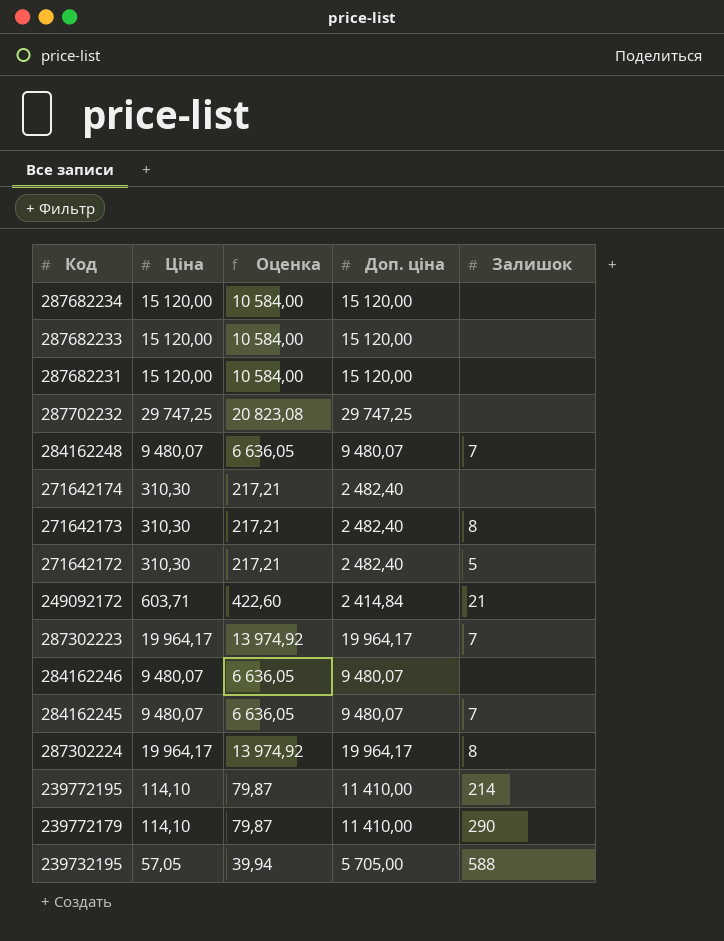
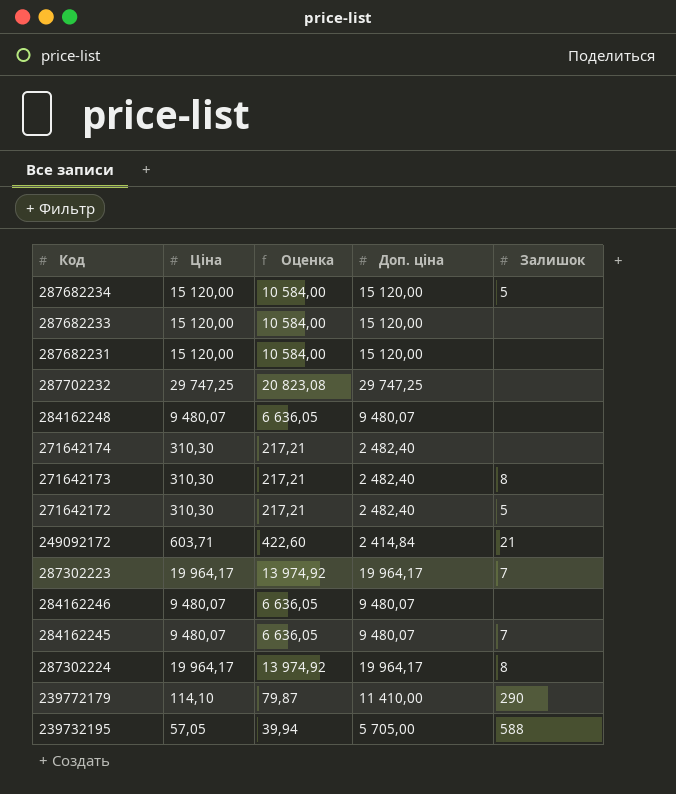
row 239772195: 114,10 | 79,87 | 11 410,00 | 214 -> none
287682234 | Залишок: none -> 5
284162248 | Залишок: 7 -> none

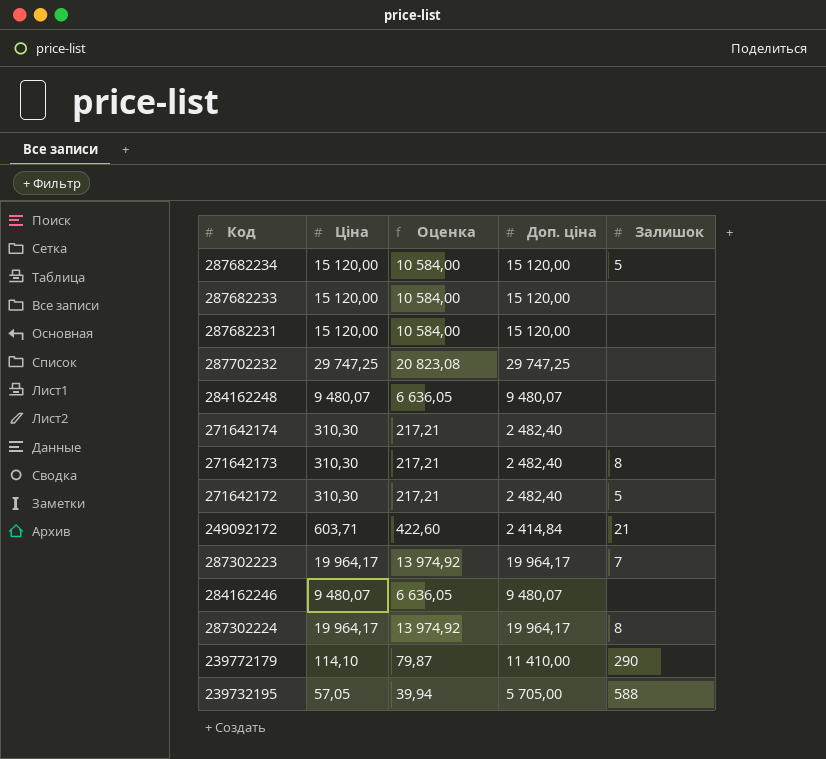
row 284162245: 9 480,07 | 6 636,05 | 9 480,07 | 7 -> none

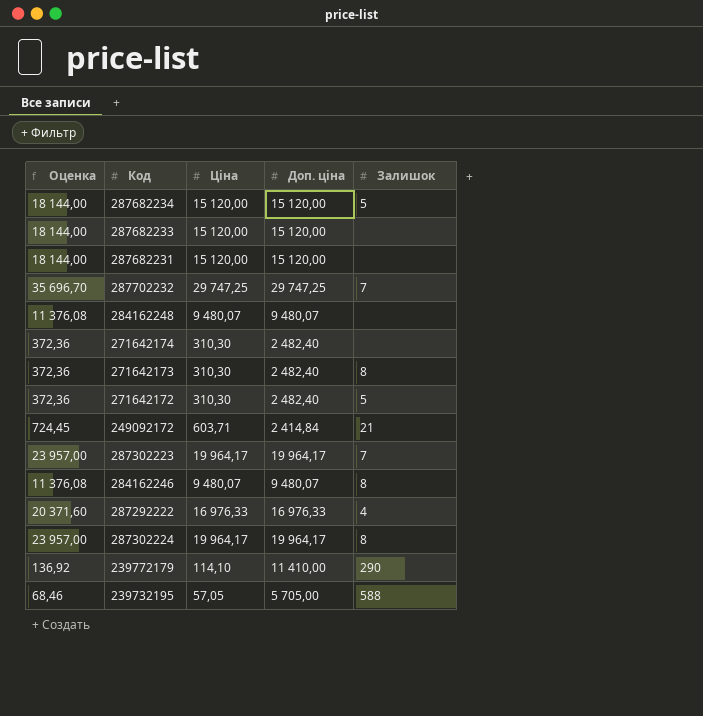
column Оценка | formula: [Ціна] * 0,7 -> [Ціна] * 1,2
column Оценка | position: 3 -> 1
287702232 | Залишок: none -> 7
284162246 | Залишок: none -> 8
row 287292222: none -> 20 371,60 | 16 976,33 | 16 976,33 | 4

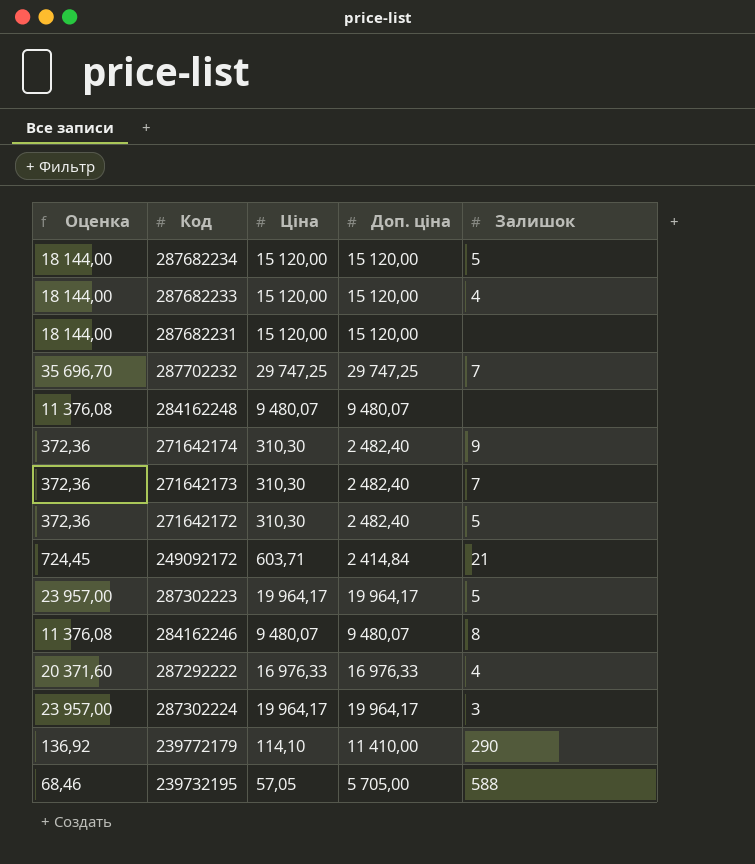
287682233 | Залишок: none -> 4
271642174 | Залишок: none -> 9
271642173 | Залишок: 8 -> 7
287302223 | Залишок: 7 -> 5
287302224 | Залишок: 8 -> 3

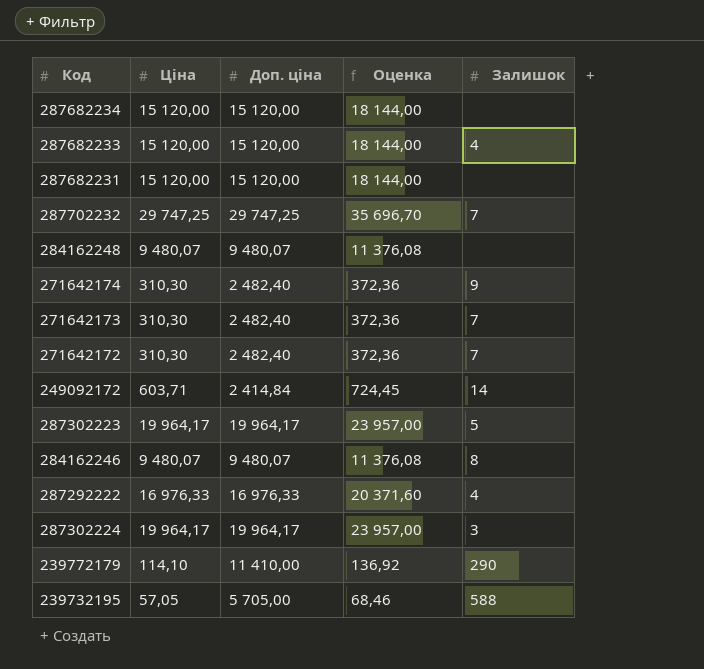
column Оценка | position: 1 -> 4
287682234 | Залишок: 5 -> none
271642172 | Залишок: 5 -> 7
249092172 | Залишок: 21 -> 14

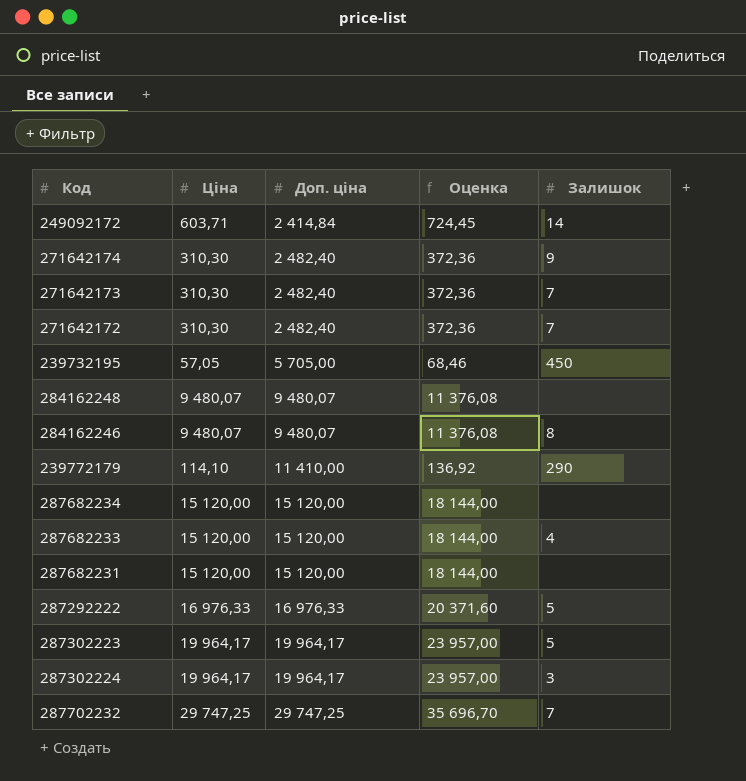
row order: none -> Доп. ціна ascending
239732195 | Залишок: 588 -> 450
287292222 | Залишок: 4 -> 5

